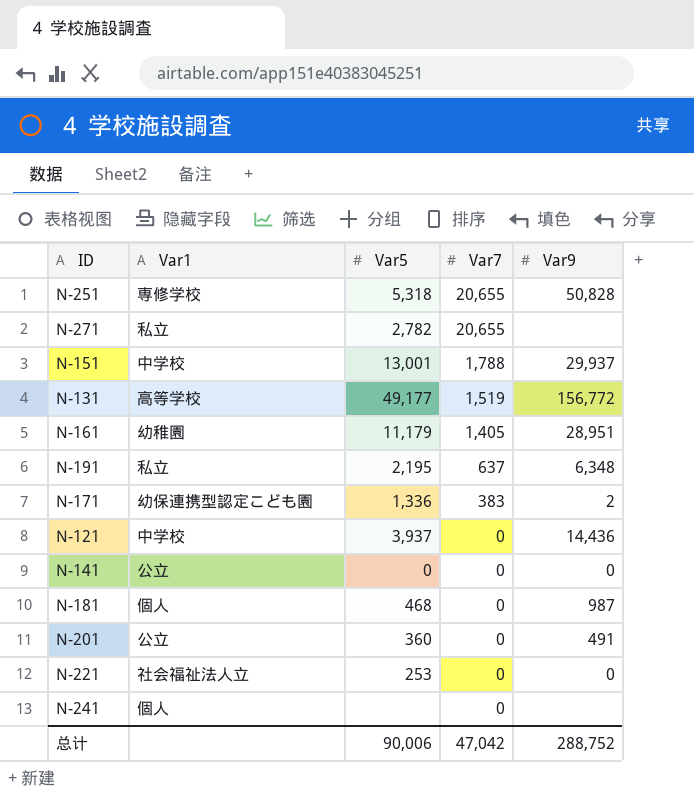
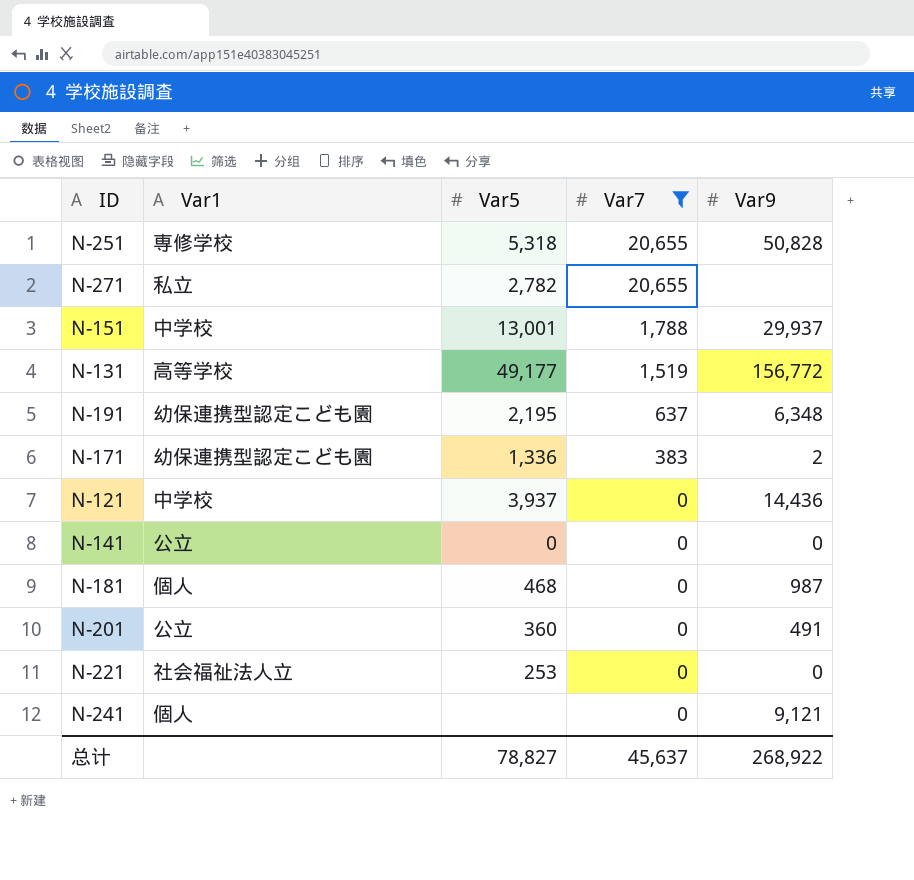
filter: none -> Var7 != 1,405
N-191 | Var1: 私立 -> 幼保連携型認定こども園
N-241 | Var9: none -> 9,121
总计 | Var5: 90,006 -> 78,827
总计 | Var7: 47,042 -> 45,637
总计 | Var9: 288,752 -> 268,922

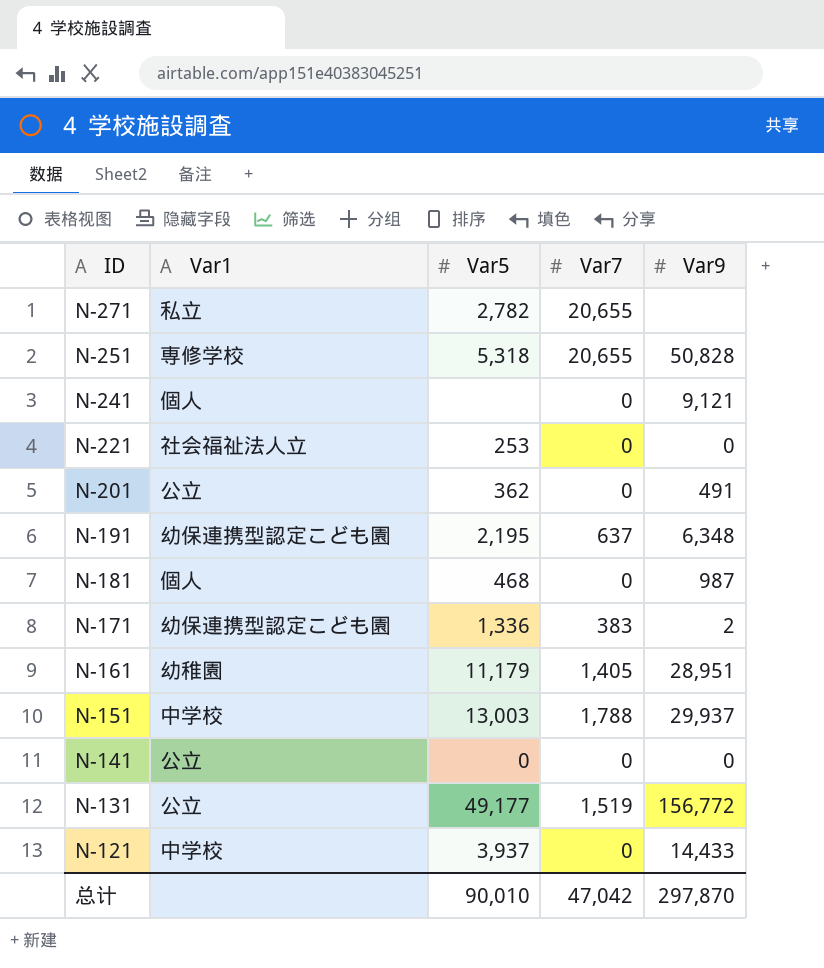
filter: Var7 != 1,405 -> none
row order: Var7 descending -> ID descending
N-201 | Var5: 360 -> 362
N-151 | Var5: 13,001 -> 13,003
N-131 | Var1: 高等学校 -> 公立
N-121 | Var9: 14,436 -> 14,433
总计 | Var5: 78,827 -> 90,010
总计 | Var7: 45,637 -> 47,042
总计 | Var9: 268,922 -> 297,870

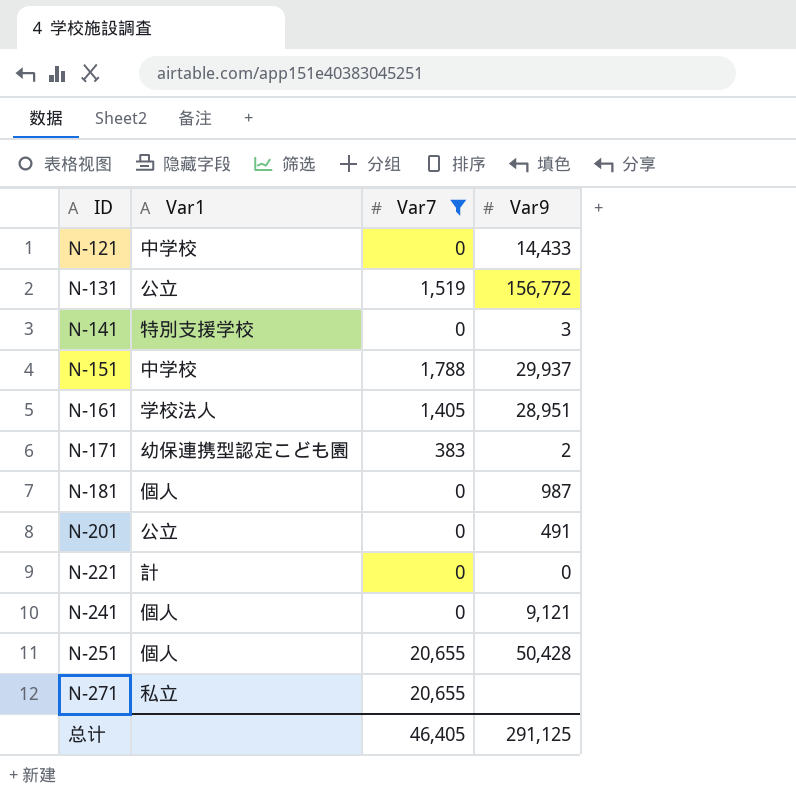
filter: none -> Var7 != 637
row order: ID descending -> ID ascending
column Var5 | position: 3 -> none
N-141 | Var1: 公立 -> 特別支援学校
N-141 | Var9: 0 -> 3
N-161 | Var1: 幼稚園 -> 学校法人
N-221 | Var1: 社会福祉法人立 -> 計
N-251 | Var1: 専修学校 -> 個人
N-251 | Var9: 50,828 -> 50,428
总计 | Var7: 47,042 -> 46,405
总计 | Var9: 297,870 -> 291,125

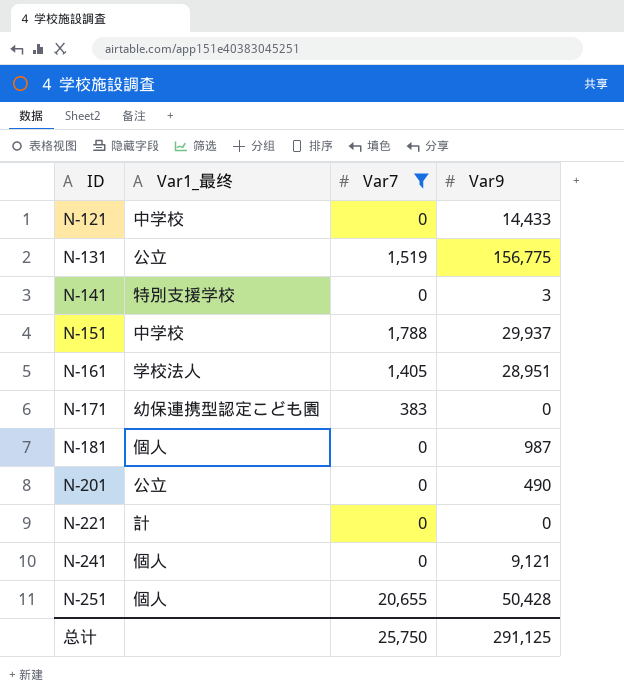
column name: Var1 -> Var1_最终
row N-271: 私立 | 20,655 | none -> none
N-131 | Var9: 156,772 -> 156,775
N-171 | Var9: 2 -> 0
N-201 | Var9: 491 -> 490
总计 | Var7: 46,405 -> 25,750

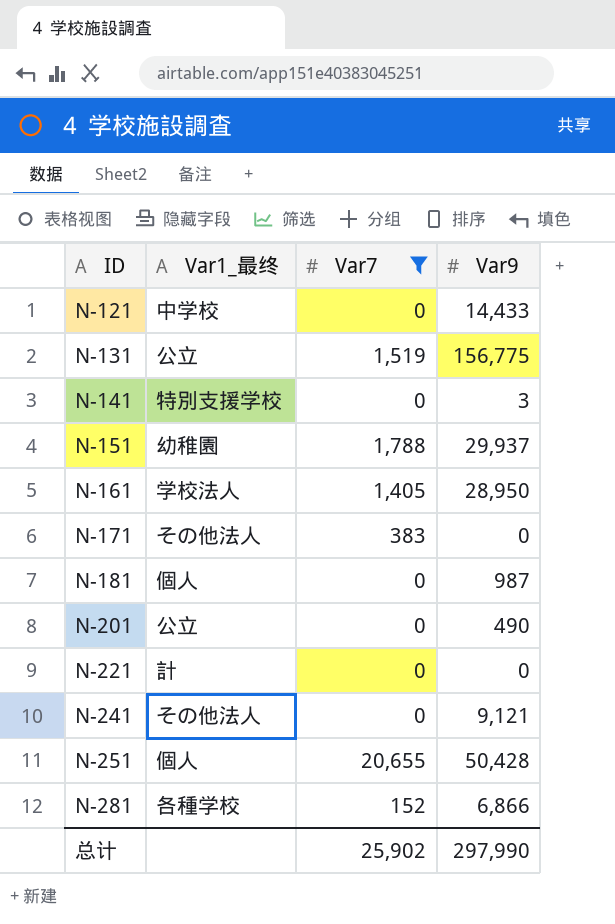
N-151 | Var1_最终: 中学校 -> 幼稚園
N-161 | Var9: 28,951 -> 28,950
N-171 | Var1_最终: 幼保連携型認定こども園 -> その他法人
N-241 | Var1_最终: 個人 -> その他法人
row N-281: none -> 各種学校 | 152 | 6,866
总计 | Var7: 25,750 -> 25,902
总计 | Var9: 291,125 -> 297,990

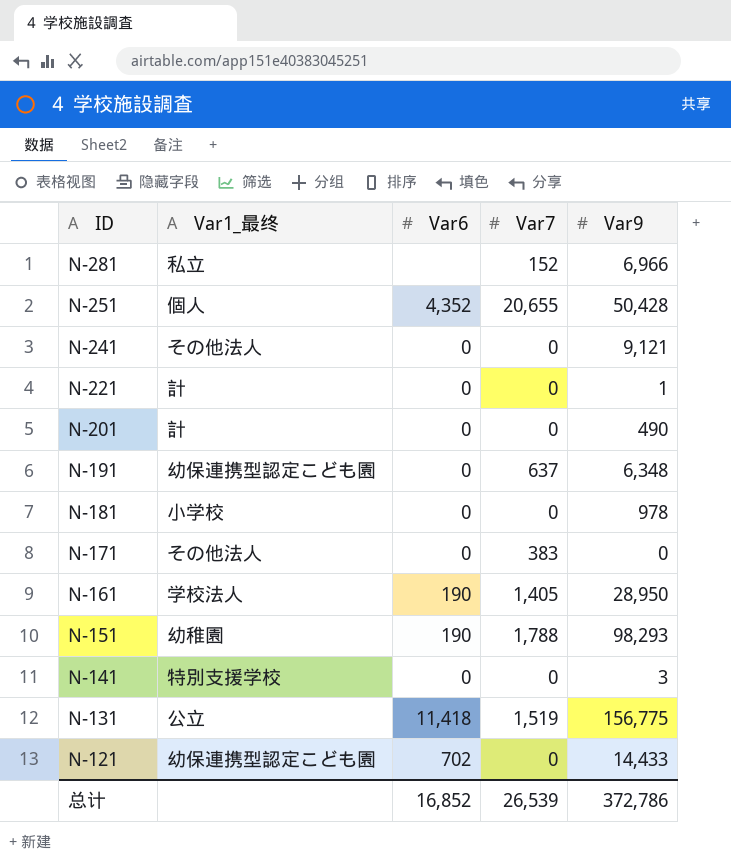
filter: Var7 != 637 -> none
row order: ID ascending -> ID descending
column Var6 | position: none -> 3
N-281 | Var1_最终: 各種学校 -> 私立
N-281 | Var9: 6,866 -> 6,966
N-221 | Var9: 0 -> 1
N-201 | Var1_最终: 公立 -> 計
N-181 | Var1_最终: 個人 -> 小学校
N-181 | Var9: 987 -> 978
N-151 | Var9: 29,937 -> 98,293
N-121 | Var1_最终: 中学校 -> 幼保連携型認定こども園
总计 | Var7: 25,902 -> 26,539
总计 | Var9: 297,990 -> 372,786

